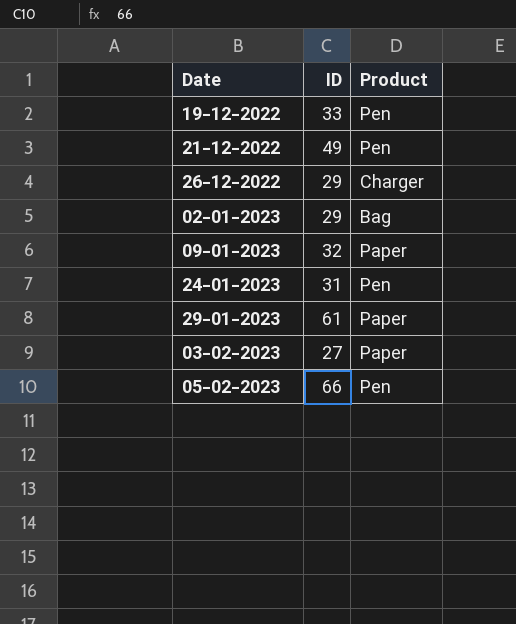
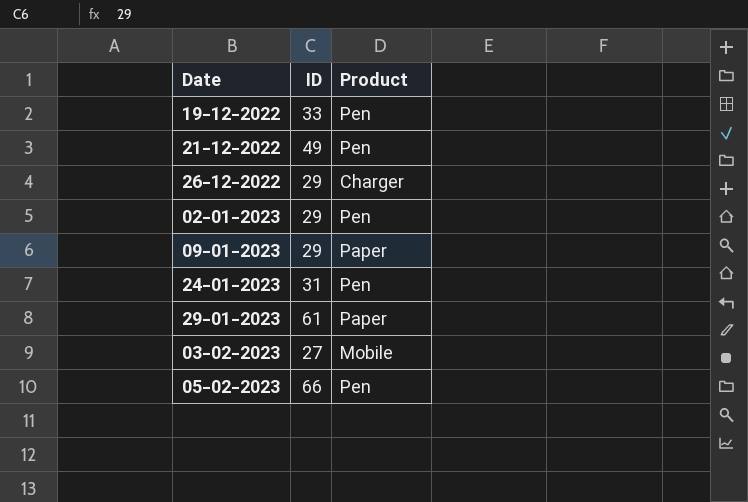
02-01-2023 | Product: Bag -> Pen
09-01-2023 | ID: 32 -> 29
03-02-2023 | Product: Paper -> Mobile

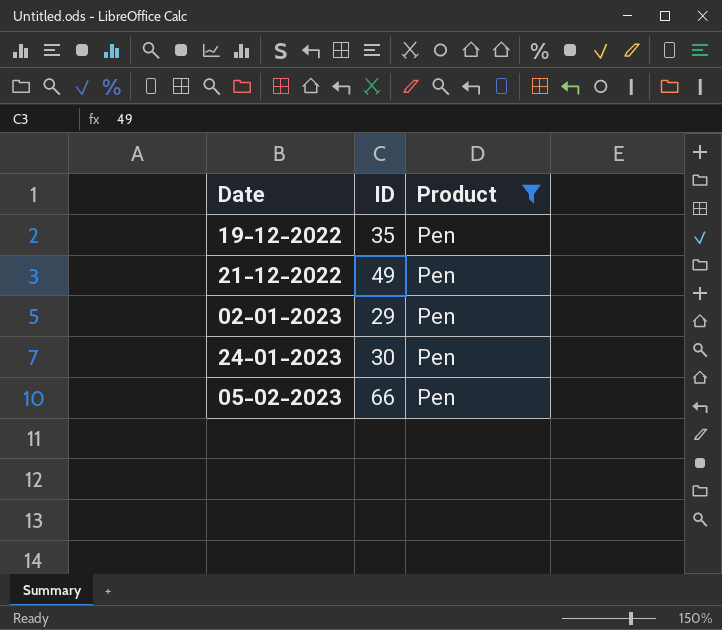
filter: none -> Product = Pen
19-12-2022 | ID: 33 -> 35
24-01-2023 | ID: 31 -> 30

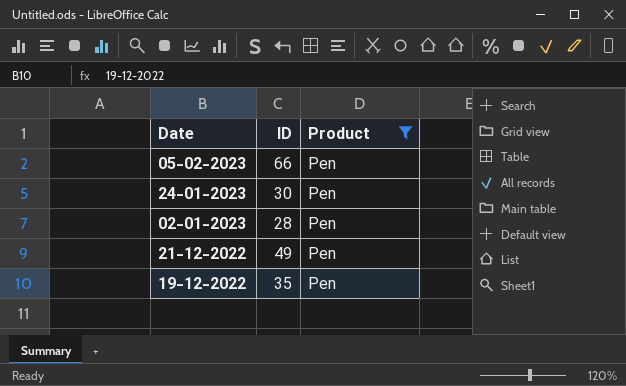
row order: Date ascending -> Date descending
02-01-2023 | ID: 29 -> 28

